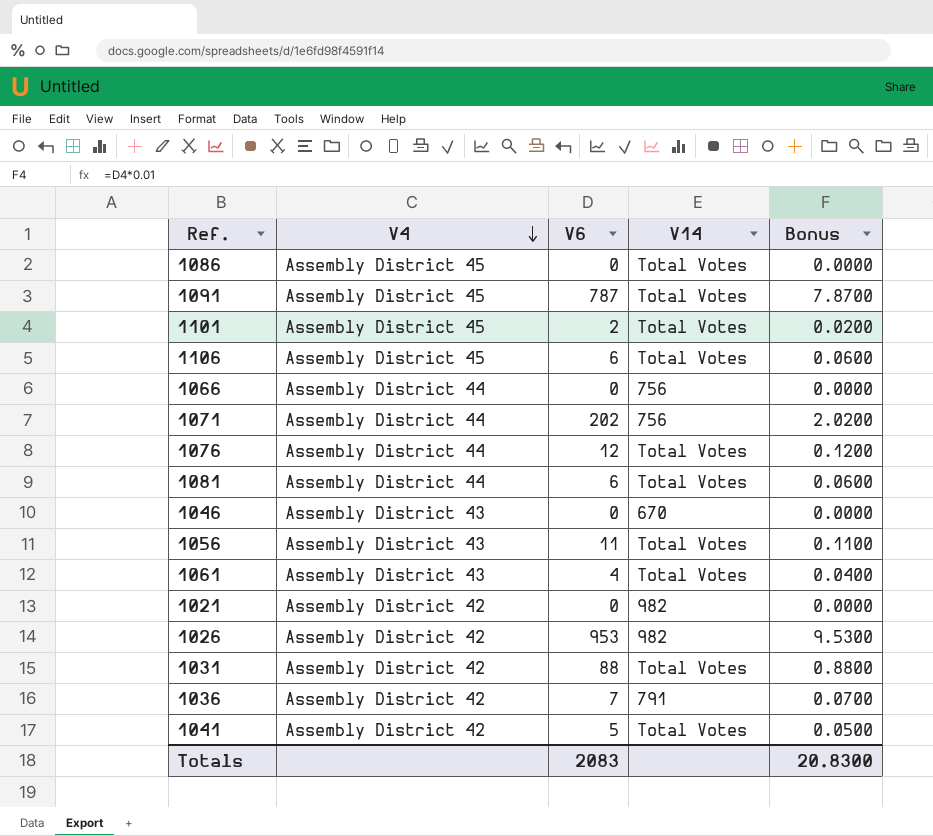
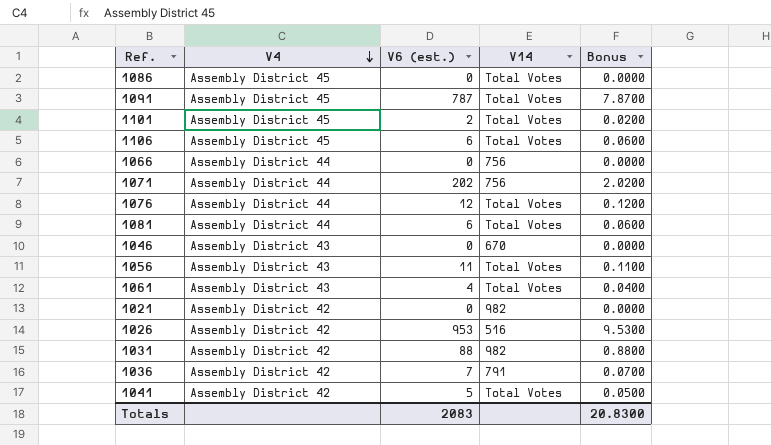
column name: V6 -> V6 (est.)
1026 | V14: 982 -> 516
1031 | V14: Total Votes -> 982

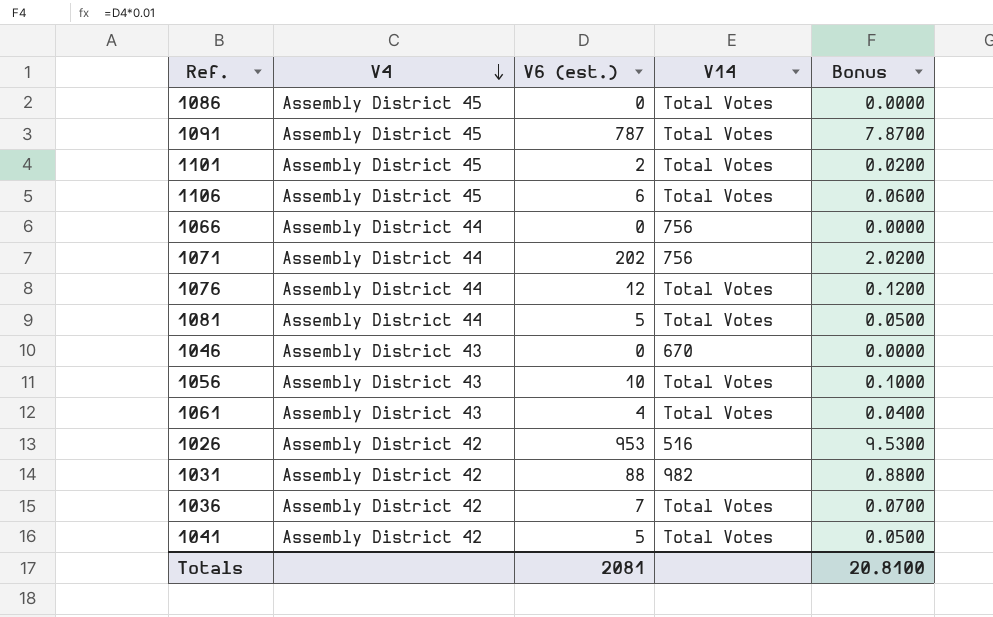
row 1021: Assembly District 42 | 0 | 982 | 0.0000 -> none
1081 | V6 (est.): 6 -> 5
1081 | Bonus: 0.0600 -> 0.0500
1056 | V6 (est.): 11 -> 10
1056 | Bonus: 0.1100 -> 0.1000
1036 | V14: 791 -> Total Votes
Totals | V6 (est.): 2083 -> 2081
Totals | Bonus: 20.8300 -> 20.8100

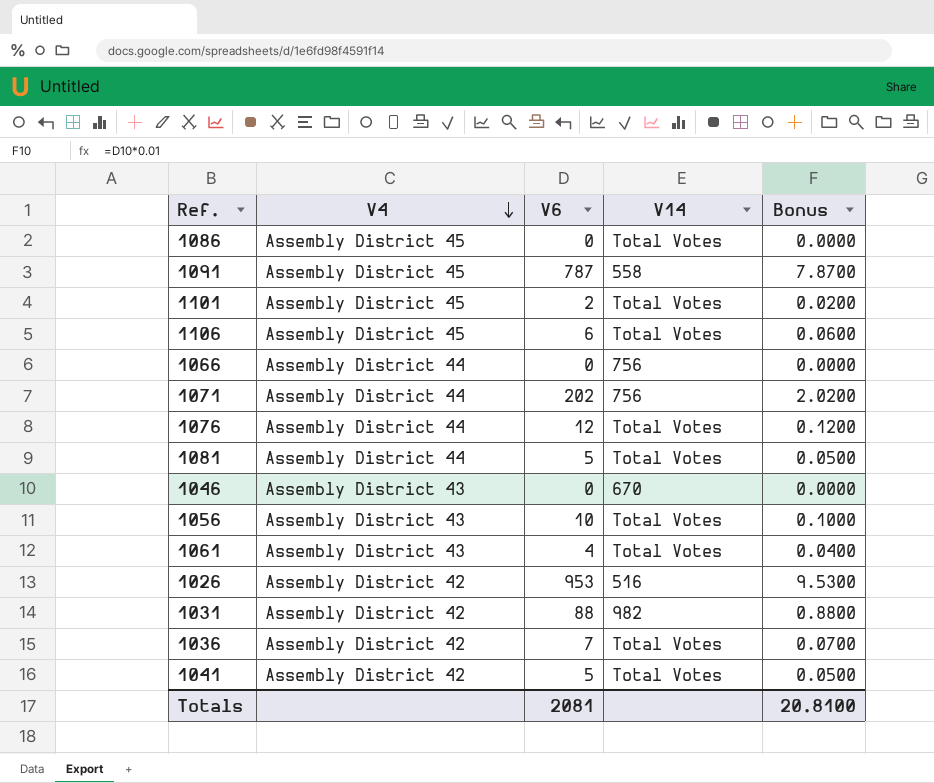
column name: V6 (est.) -> V6
1091 | V14: Total Votes -> 558

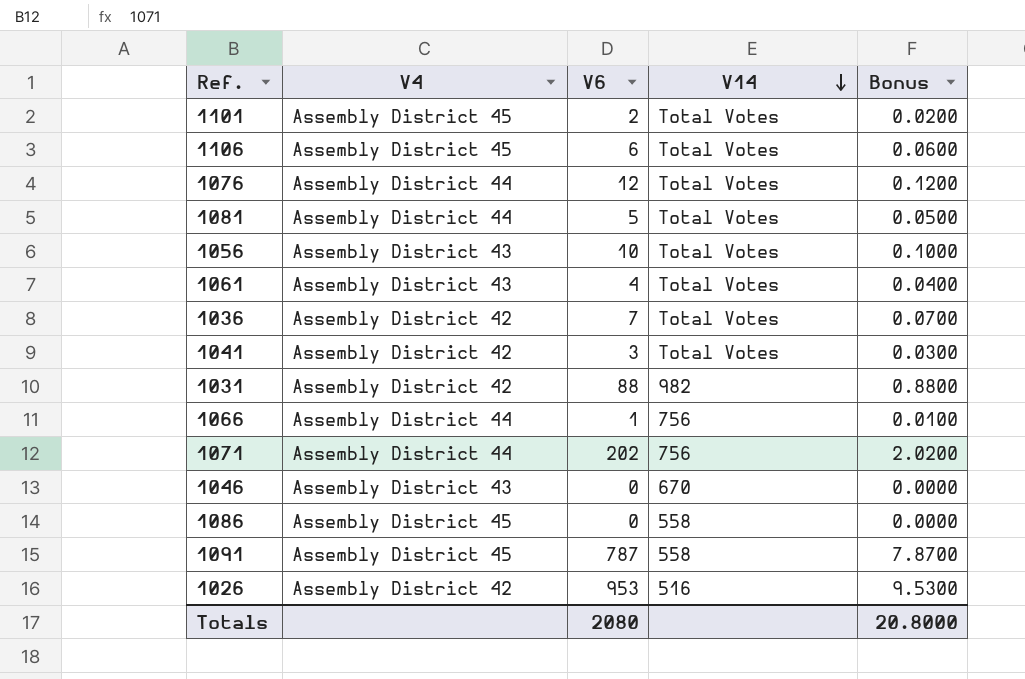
row order: V4 descending -> V14 descending
1041 | V6: 5 -> 3
1041 | Bonus: 0.0500 -> 0.0300
1066 | V6: 0 -> 1
1066 | Bonus: 0.0000 -> 0.0100
1086 | V14: Total Votes -> 558
Totals | V6: 2081 -> 2080
Totals | Bonus: 20.8100 -> 20.8000

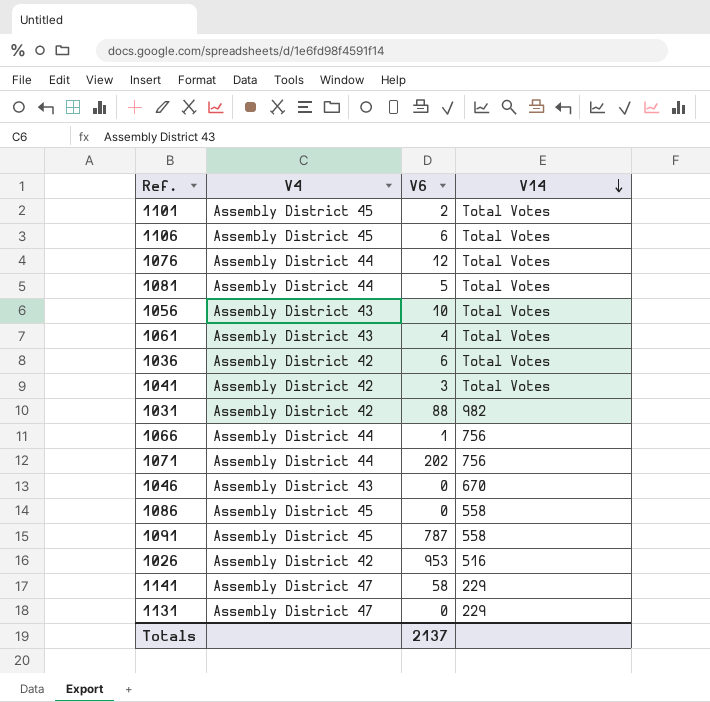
column Bonus | formula: [V6] * 0.01 -> none
1036 | V6: 7 -> 6
row 1141: none -> Assembly District 47 | 58 | 229
row 1131: none -> Assembly District 47 | 0 | 229
Totals | V6: 2080 -> 2137

